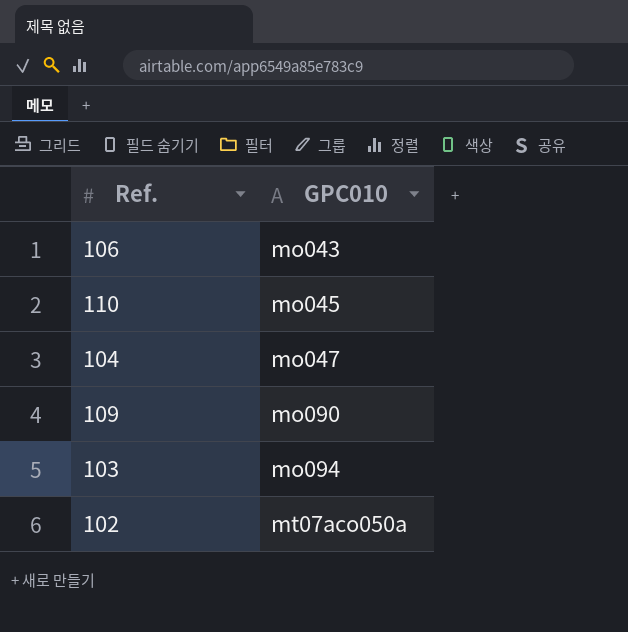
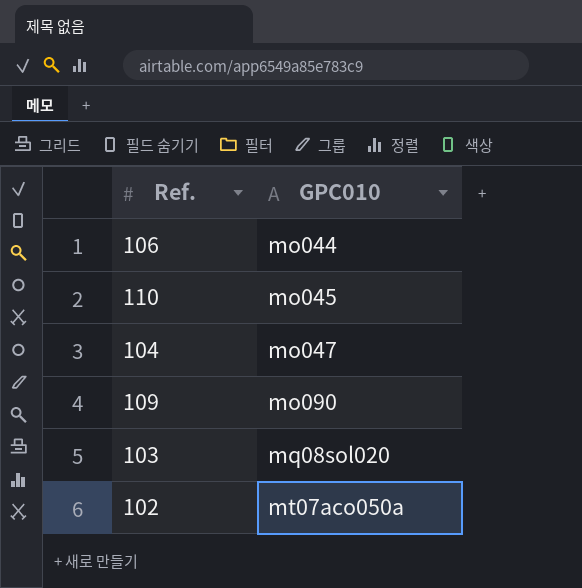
106 | GPC010: mo043 -> mo044
103 | GPC010: mo094 -> mq08sol020

